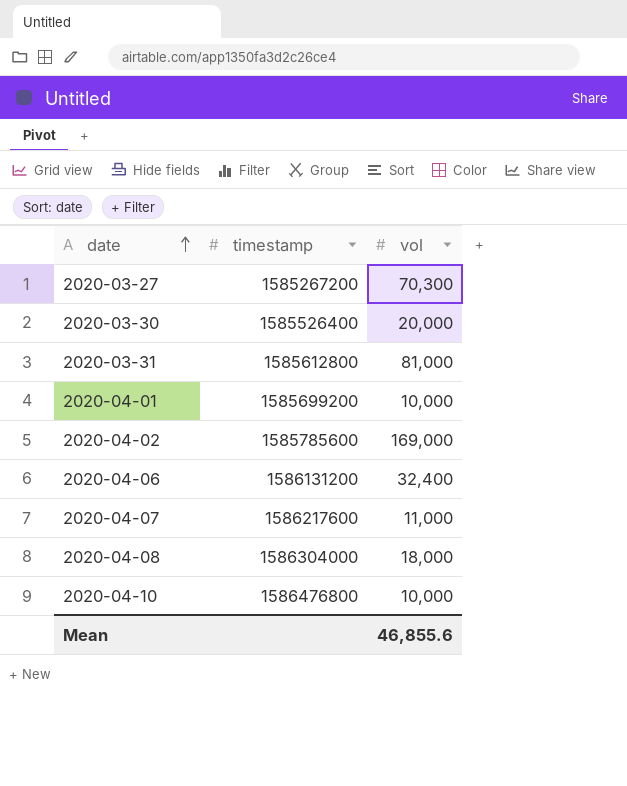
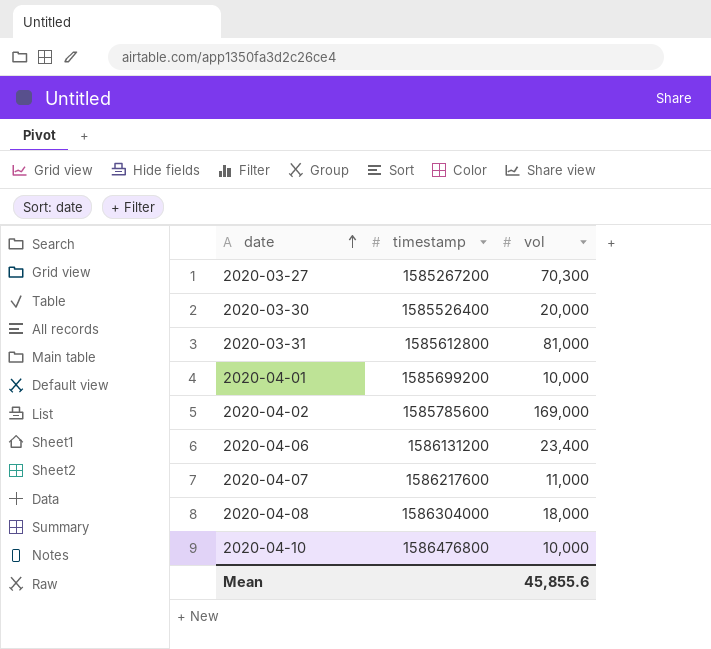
2020-04-06 | vol: 32,400 -> 23,400
Mean | vol: 46,855.6 -> 45,855.6

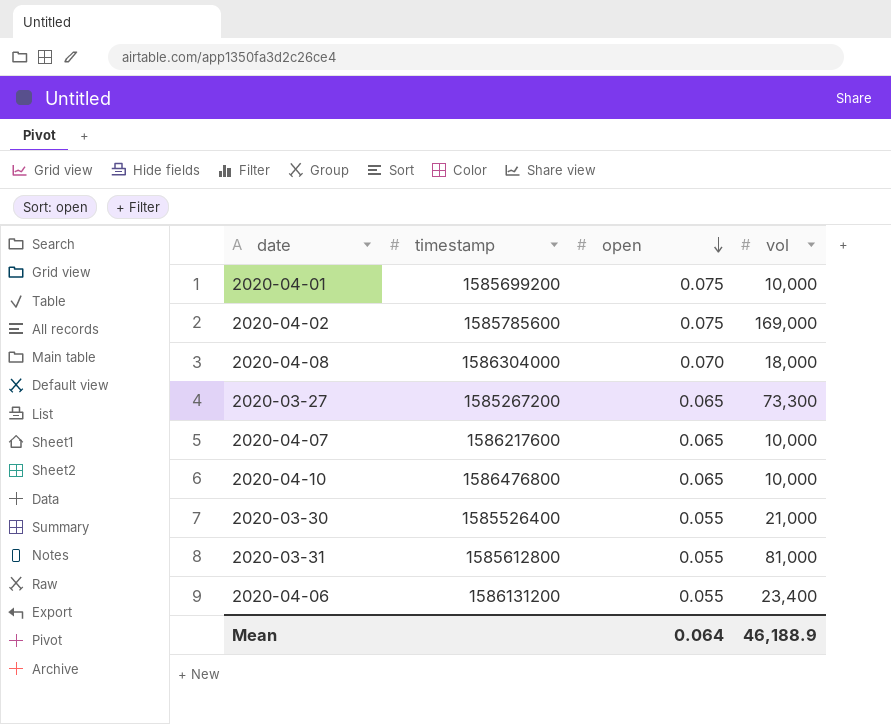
row order: date ascending -> open descending
column open | position: none -> 3
2020-03-27 | vol: 70,300 -> 73,300
2020-04-07 | vol: 11,000 -> 10,000
2020-03-30 | vol: 20,000 -> 21,000
Mean | vol: 45,855.6 -> 46,188.9

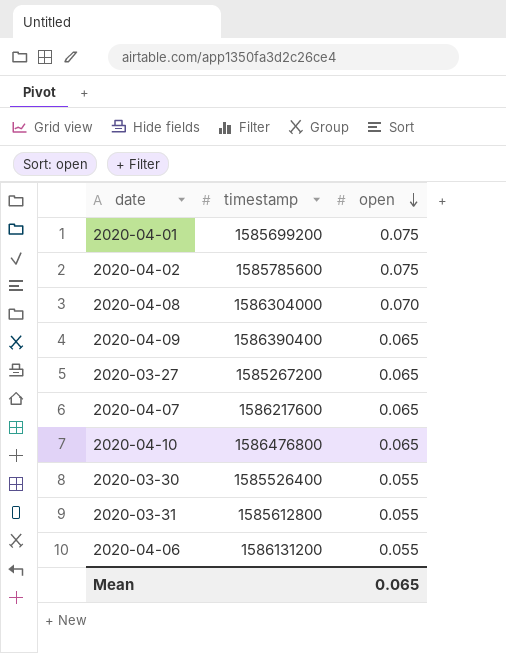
column vol | position: 4 -> none
row 2020-04-09: none -> 1586390400 | 0.065
Mean | open: 0.064 -> 0.065

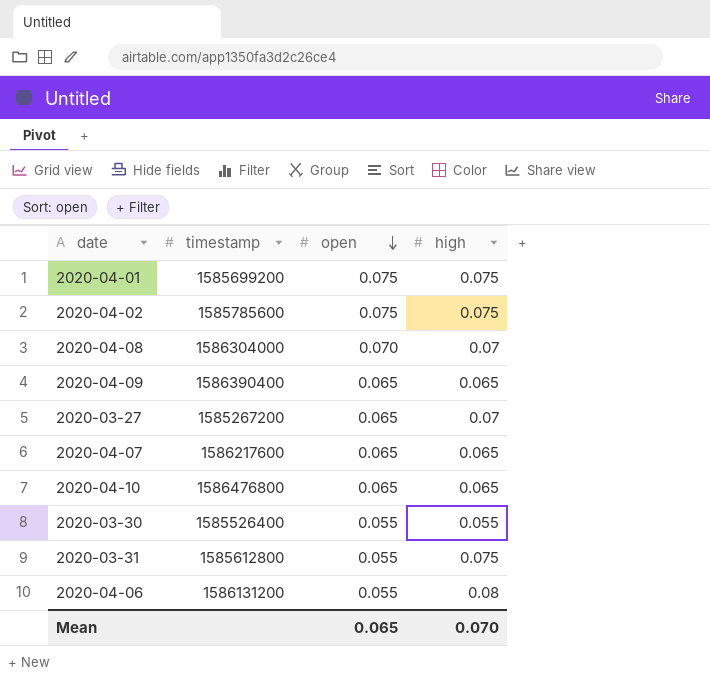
column high | position: none -> 4

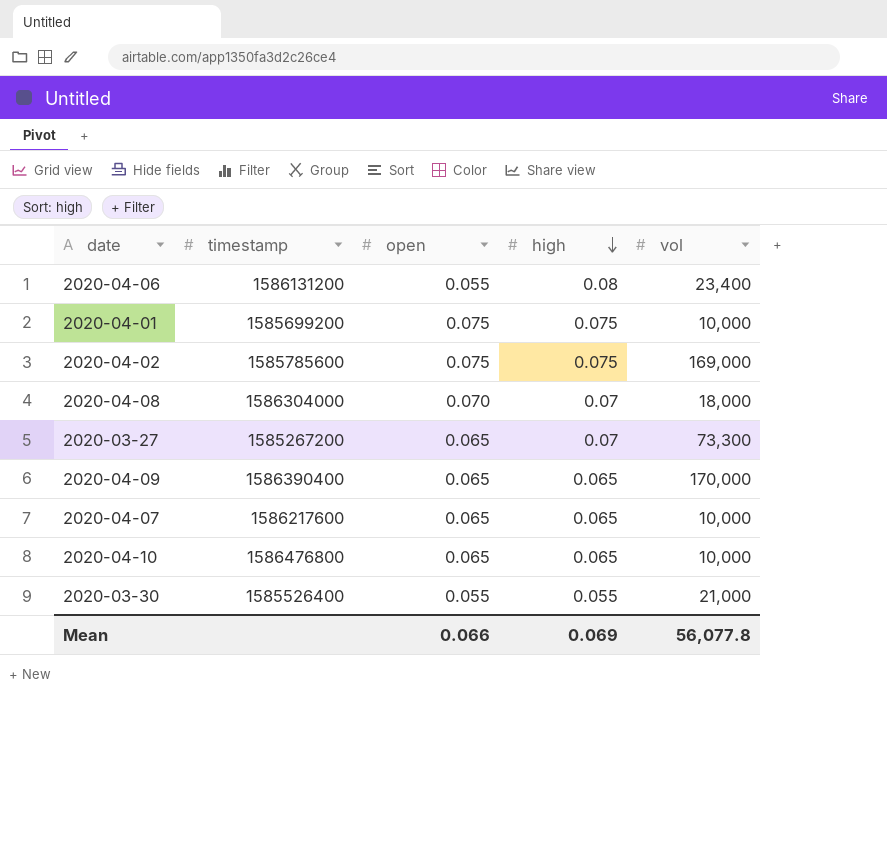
row order: open descending -> high descending
column vol | position: none -> 5
row 2020-03-31: 1585612800 | 0.055 | 0.075 -> none
Mean | open: 0.065 -> 0.066
Mean | high: 0.070 -> 0.069

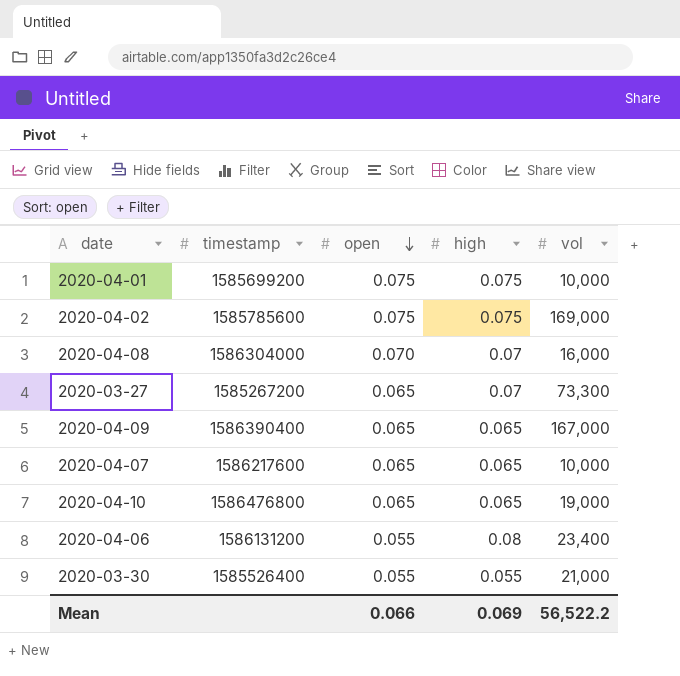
row order: high descending -> open descending
2020-04-08 | vol: 18,000 -> 16,000
2020-04-09 | vol: 170,000 -> 167,000
2020-04-10 | vol: 10,000 -> 19,000
Mean | vol: 56,077.8 -> 56,522.2

